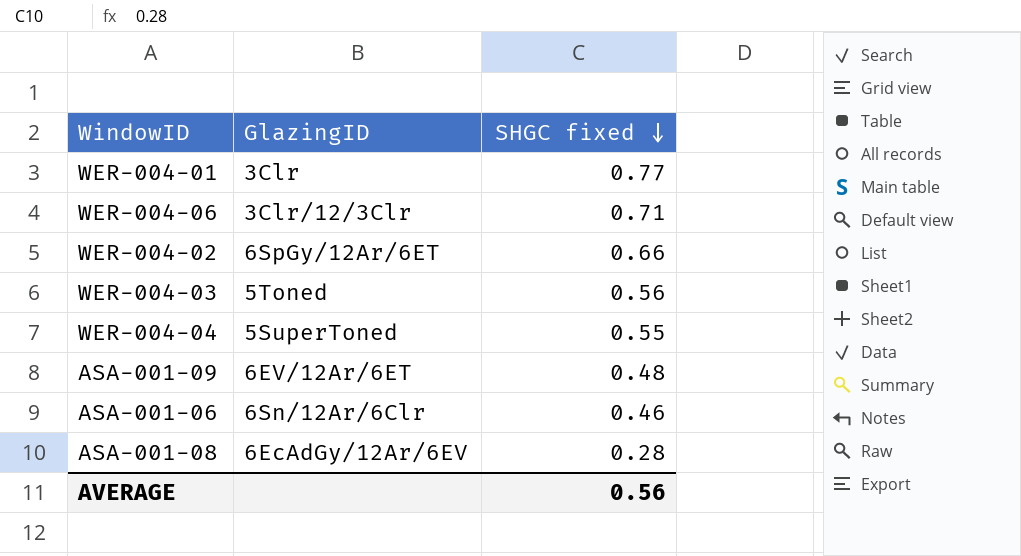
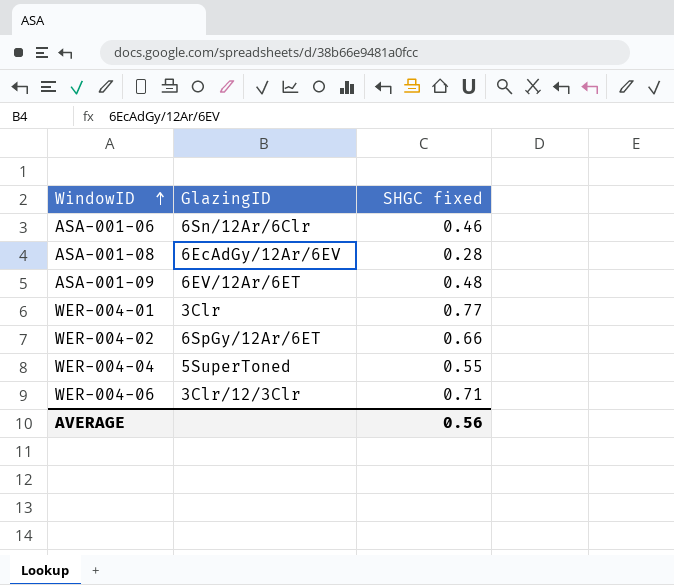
row order: SHGC fixed descending -> WindowID ascending
row WER-004-03: 5Toned | 0.56 -> none

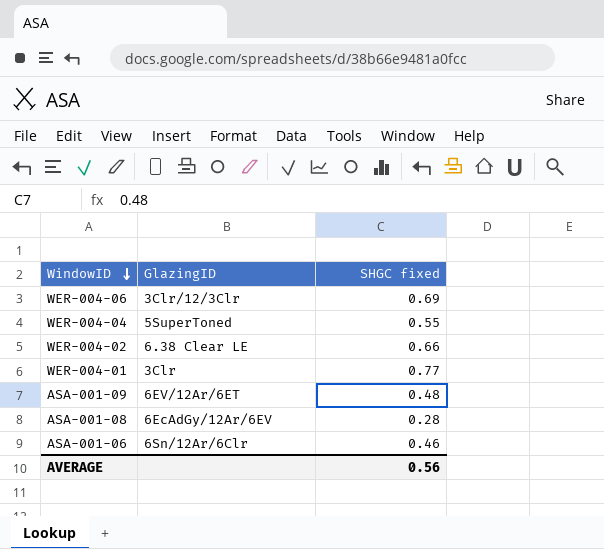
row order: WindowID ascending -> WindowID descending
WER-004-06 | SHGC fixed: 0.71 -> 0.69
WER-004-02 | GlazingID: 6SpGy/12Ar/6ET -> 6.38 Clear LE

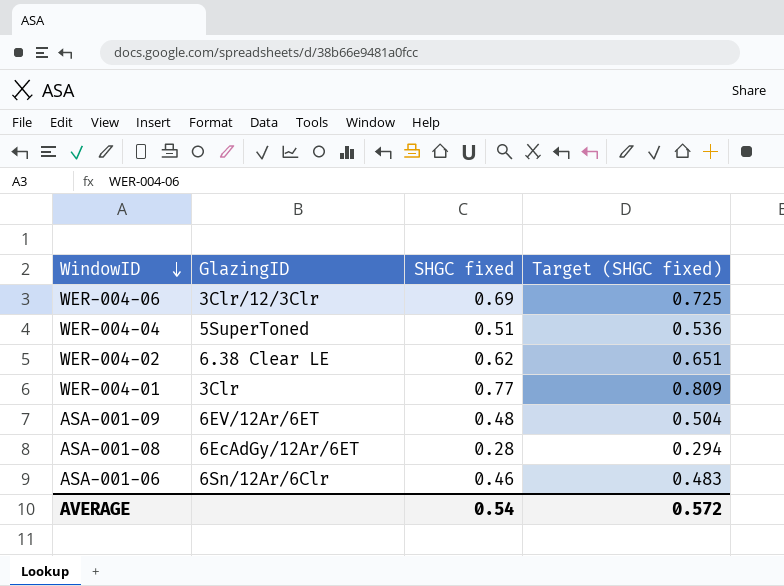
column Target (SHGC fixed) | formula: none -> [SHGC fixed] * 1.05
WER-004-04 | SHGC fixed: 0.55 -> 0.51
WER-004-02 | SHGC fixed: 0.66 -> 0.62
ASA-001-08 | GlazingID: 6EcAdGy/12Ar/6EV -> 6EcAdGy/12Ar/6ET
AVERAGE | SHGC fixed: 0.56 -> 0.54

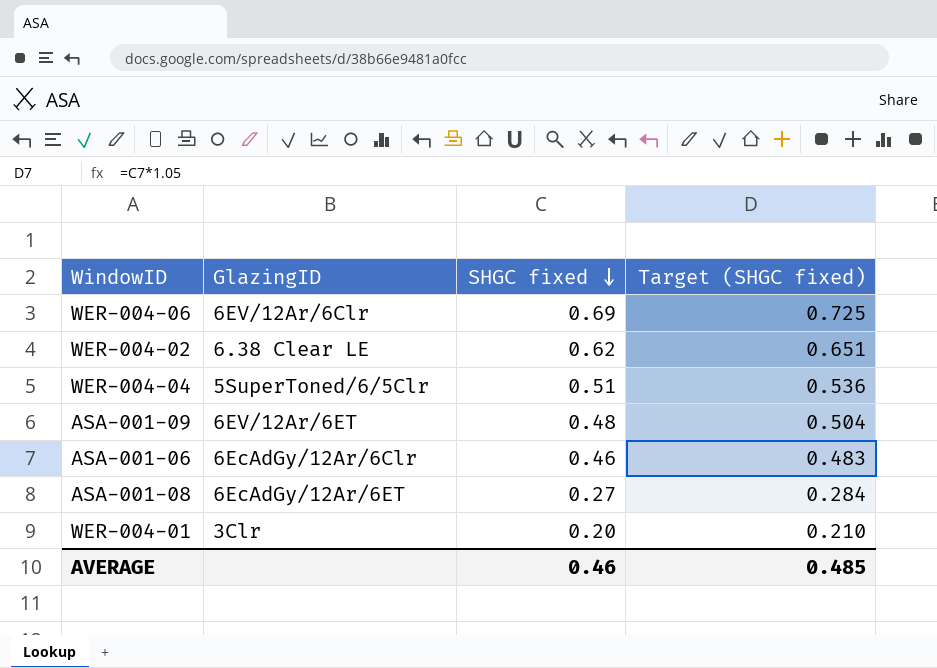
row order: WindowID descending -> SHGC fixed descending
WER-004-06 | GlazingID: 3Clr/12/3Clr -> 6EV/12Ar/6Clr
WER-004-04 | GlazingID: 5SuperToned -> 5SuperToned/6/5Clr
ASA-001-06 | GlazingID: 6Sn/12Ar/6Clr -> 6EcAdGy/12Ar/6Clr
ASA-001-08 | SHGC fixed: 0.28 -> 0.27
ASA-001-08 | Target (SHGC fixed): 0.294 -> 0.284
WER-004-01 | SHGC fixed: 0.77 -> 0.20
WER-004-01 | Target (SHGC fixed): 0.809 -> 0.210
AVERAGE | SHGC fixed: 0.54 -> 0.46
AVERAGE | Target (SHGC fixed): 0.572 -> 0.485

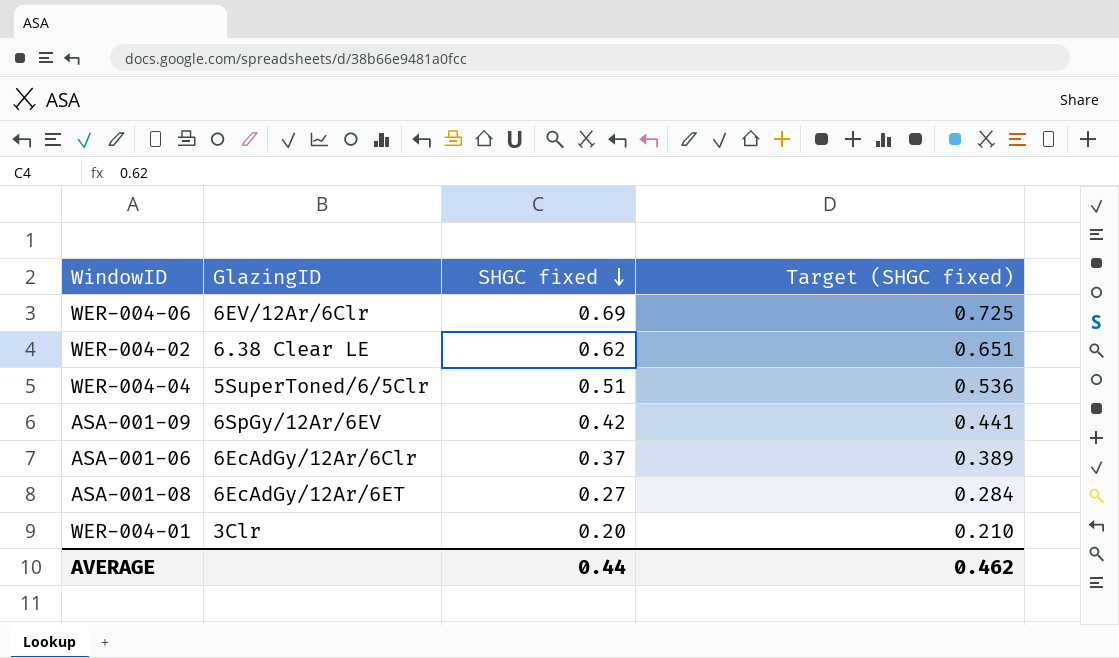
ASA-001-09 | GlazingID: 6EV/12Ar/6ET -> 6SpGy/12Ar/6EV
ASA-001-09 | SHGC fixed: 0.48 -> 0.42
ASA-001-09 | Target (SHGC fixed): 0.504 -> 0.441
ASA-001-06 | SHGC fixed: 0.46 -> 0.37
ASA-001-06 | Target (SHGC fixed): 0.483 -> 0.389
AVERAGE | SHGC fixed: 0.46 -> 0.44
AVERAGE | Target (SHGC fixed): 0.485 -> 0.462

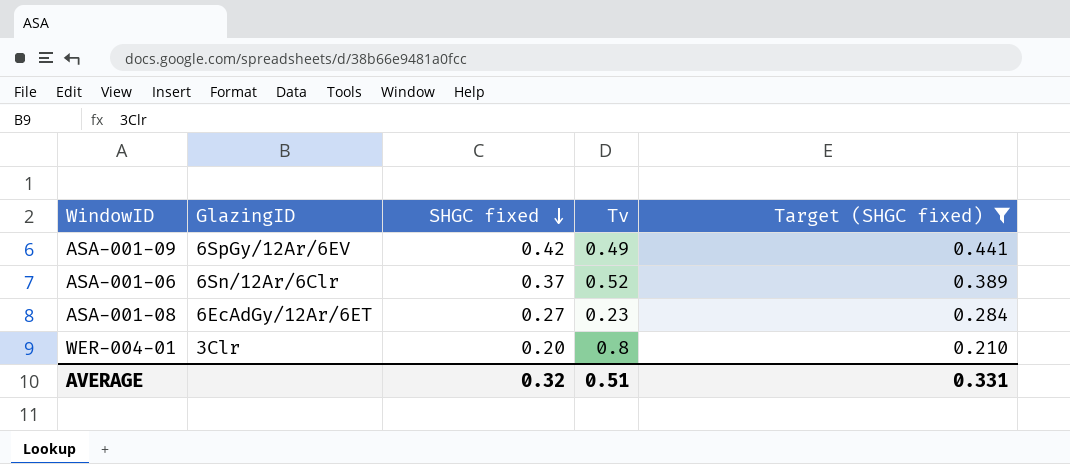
filter: none -> Target (SHGC fixed) <= 0.441
column Tv | position: none -> 4
ASA-001-06 | GlazingID: 6EcAdGy/12Ar/6Clr -> 6Sn/12Ar/6Clr
AVERAGE | SHGC fixed: 0.44 -> 0.32
AVERAGE | Target (SHGC fixed): 0.462 -> 0.331

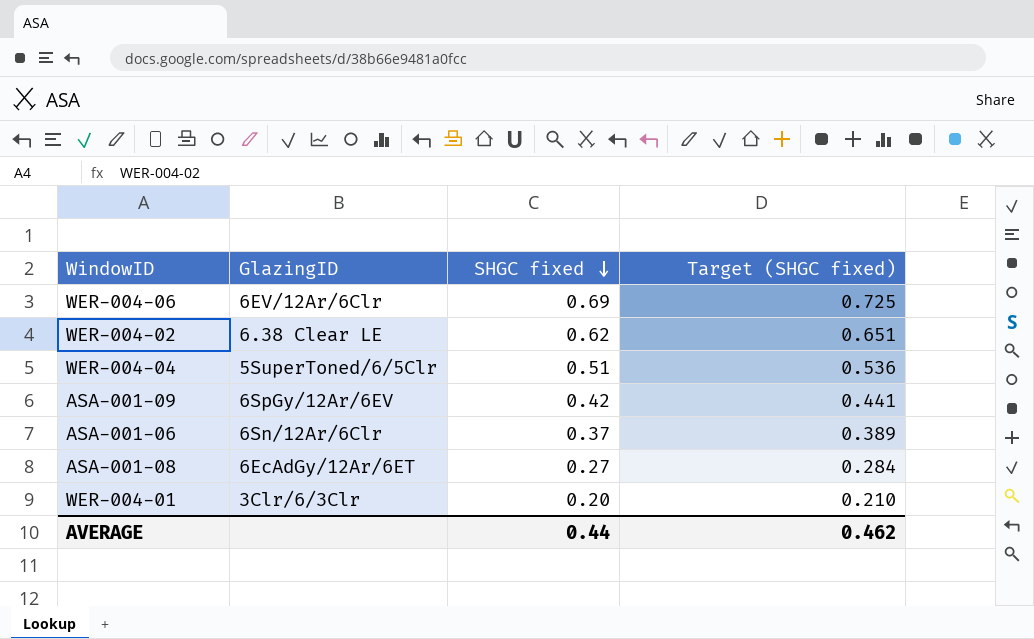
filter: Target (SHGC fixed) <= 0.441 -> none
column Tv | position: 4 -> none
WER-004-01 | GlazingID: 3Clr -> 3Clr/6/3Clr
AVERAGE | SHGC fixed: 0.32 -> 0.44
AVERAGE | Target (SHGC fixed): 0.331 -> 0.462

